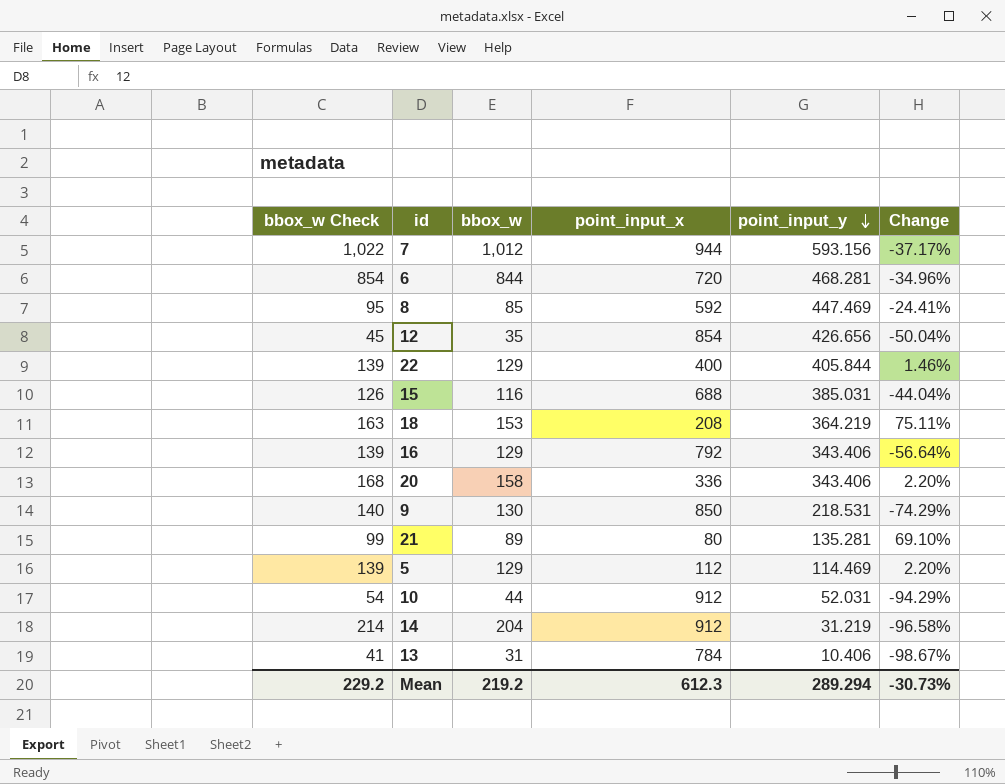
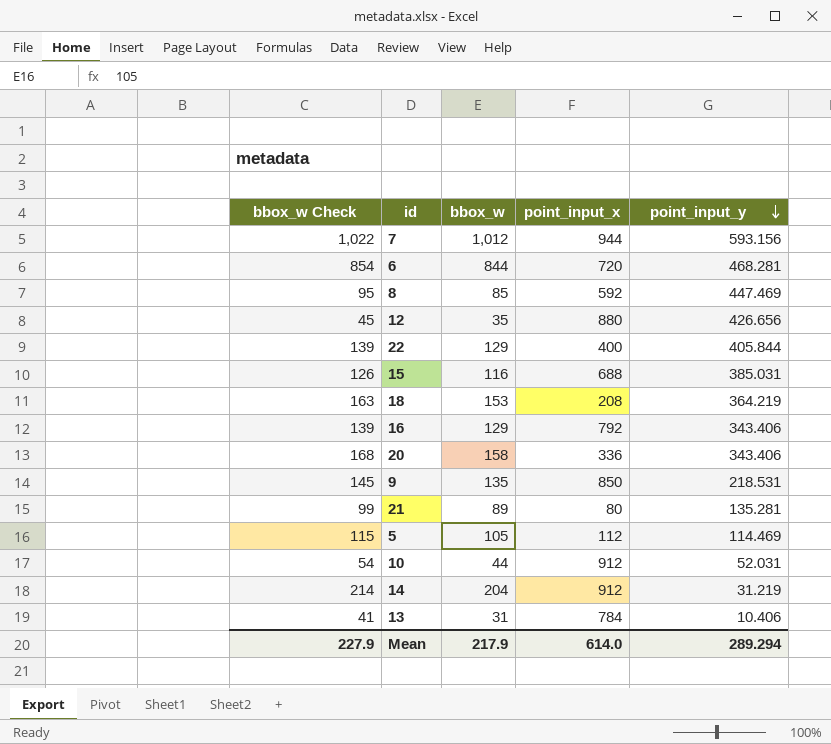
column Change | formula: ([point_input_y] - [point_input_x]) / [point_input_x] -> none
12 | point_input_x: 854 -> 880
9 | bbox_w Check: 140 -> 145
9 | bbox_w: 130 -> 135
5 | bbox_w Check: 139 -> 115
5 | bbox_w: 129 -> 105
Mean | bbox_w Check: 229.2 -> 227.9
Mean | bbox_w: 219.2 -> 217.9
Mean | point_input_x: 612.3 -> 614.0

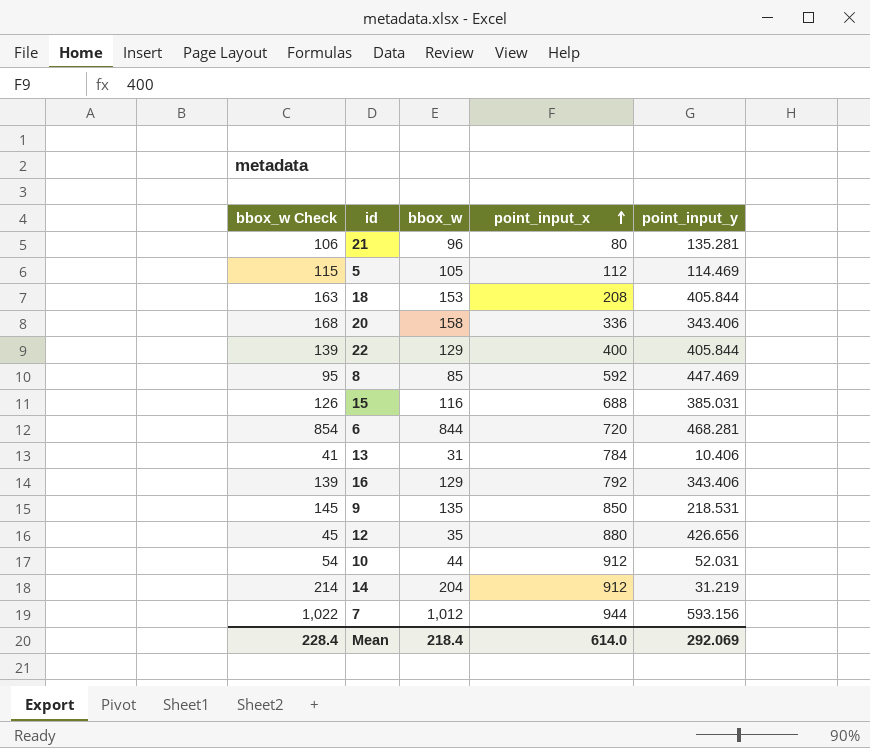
row order: point_input_y descending -> point_input_x ascending
21 | bbox_w Check: 99 -> 106
21 | bbox_w: 89 -> 96
18 | point_input_y: 364.219 -> 405.844
Mean | bbox_w Check: 227.9 -> 228.4
Mean | bbox_w: 217.9 -> 218.4
Mean | point_input_y: 289.294 -> 292.069

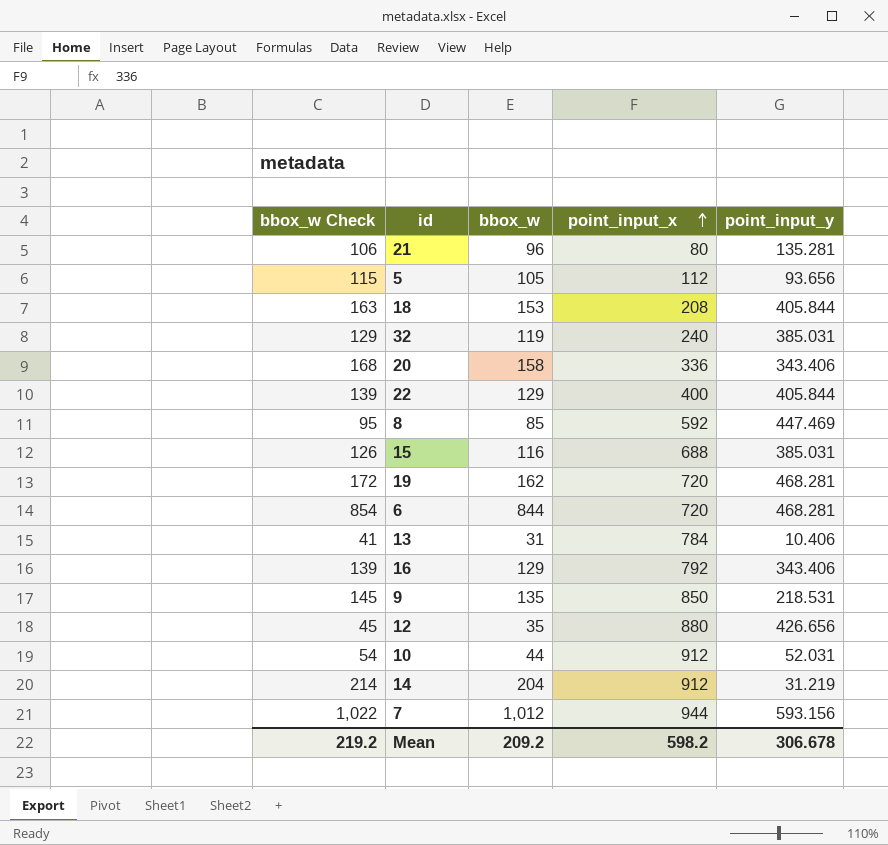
5 | point_input_y: 114.469 -> 93.656
row 32: none -> 129 | 119 | 240 | 385.031
row 19: none -> 172 | 162 | 720 | 468.281
Mean | bbox_w Check: 228.4 -> 219.2
Mean | bbox_w: 218.4 -> 209.2
Mean | point_input_x: 614.0 -> 598.2
Mean | point_input_y: 292.069 -> 306.678

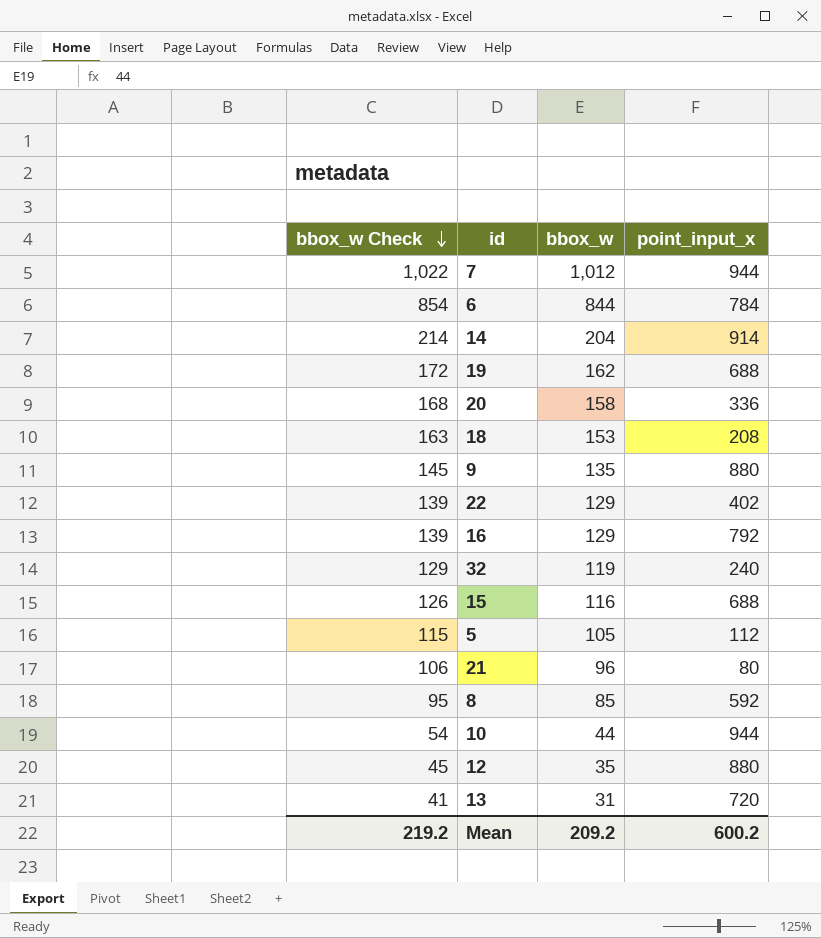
row order: point_input_x ascending -> bbox_w Check descending
column point_input_y | position: 5 -> none
6 | point_input_x: 720 -> 784
14 | point_input_x: 912 -> 914
19 | point_input_x: 720 -> 688
9 | point_input_x: 850 -> 880
22 | point_input_x: 400 -> 402
10 | point_input_x: 912 -> 944
13 | point_input_x: 784 -> 720
Mean | point_input_x: 598.2 -> 600.2

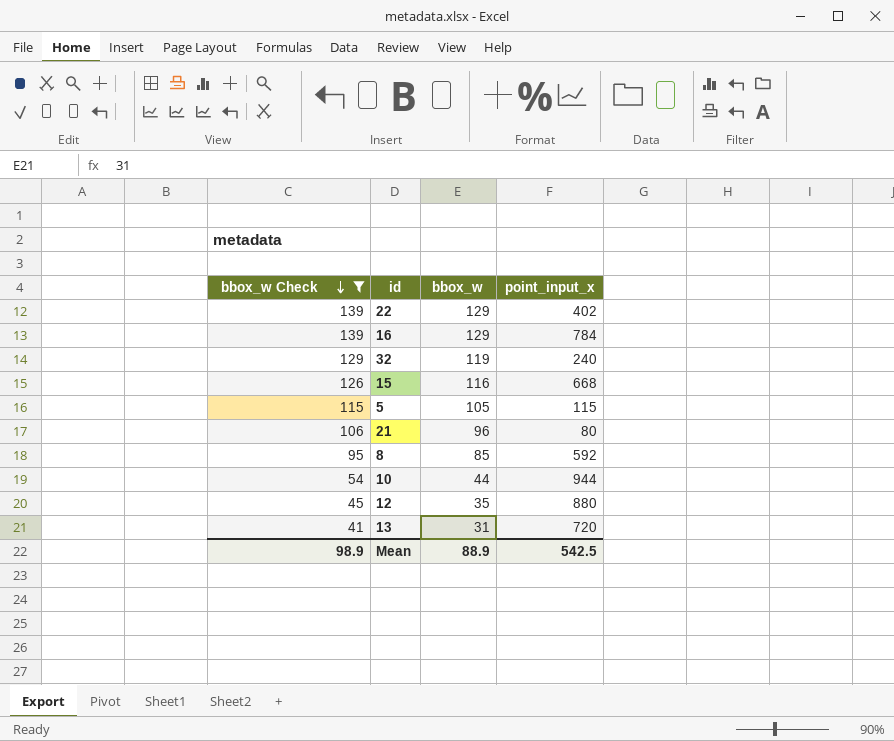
filter: none -> bbox_w Check <= 139
16 | point_input_x: 792 -> 784
15 | point_input_x: 688 -> 668
5 | point_input_x: 112 -> 115
Mean | bbox_w Check: 219.2 -> 98.9
Mean | bbox_w: 209.2 -> 88.9
Mean | point_input_x: 600.2 -> 542.5

